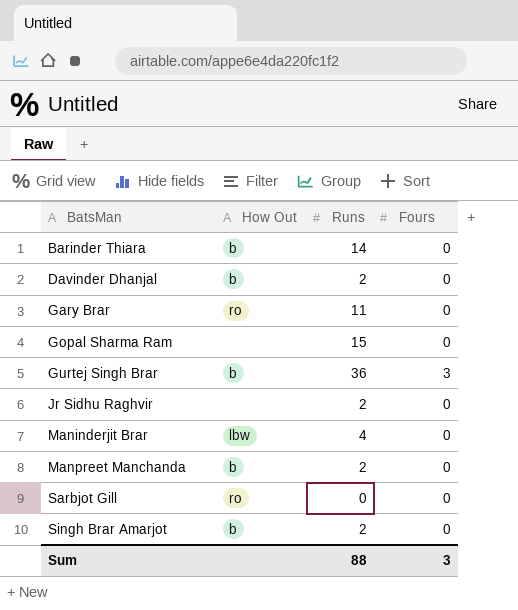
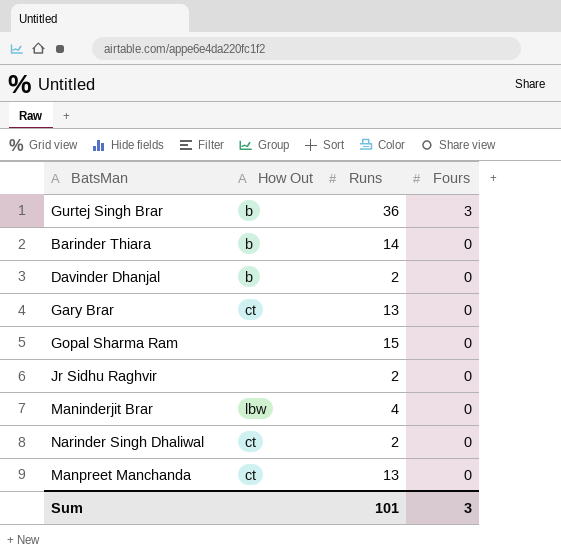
row order: BatsMan ascending -> Fours descending
row Sarbjot Gill: ro | 0 | 0 -> none
row Singh Brar Amarjot: b | 2 | 0 -> none
Gary Brar | How Out: ro -> ct
Gary Brar | Runs: 11 -> 13
row Narinder Singh Dhaliwal: none -> ct | 2 | 0
Manpreet Manchanda | How Out: b -> ct
Manpreet Manchanda | Runs: 2 -> 13
Sum | Runs: 88 -> 101

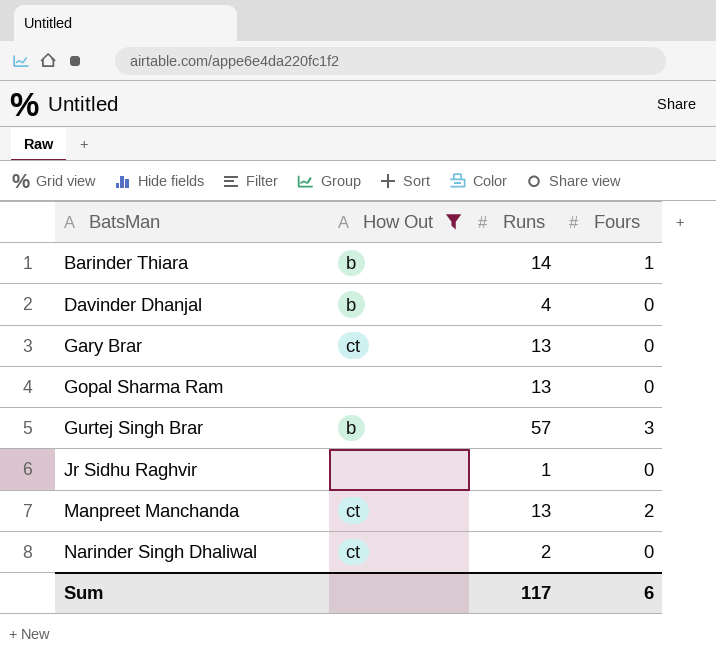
filter: none -> How Out != lbw
row order: Fours descending -> BatsMan ascending
Barinder Thiara | Fours: 0 -> 1
Davinder Dhanjal | Runs: 2 -> 4
Gopal Sharma Ram | Runs: 15 -> 13
Gurtej Singh Brar | Runs: 36 -> 57
Jr Sidhu Raghvir | Runs: 2 -> 1
Manpreet Manchanda | Fours: 0 -> 2
Sum | Runs: 101 -> 117
Sum | Fours: 3 -> 6

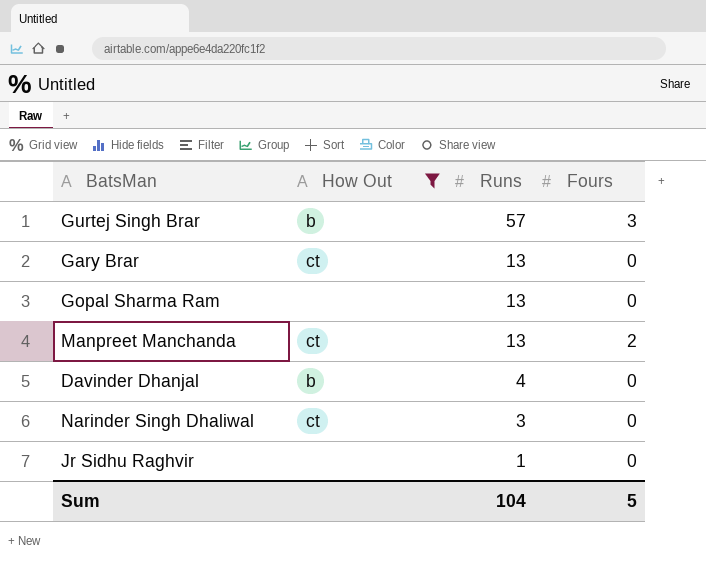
row order: BatsMan ascending -> Runs descending
row Barinder Thiara: b | 14 | 1 -> none
Narinder Singh Dhaliwal | Runs: 2 -> 3
Sum | Runs: 117 -> 104
Sum | Fours: 6 -> 5

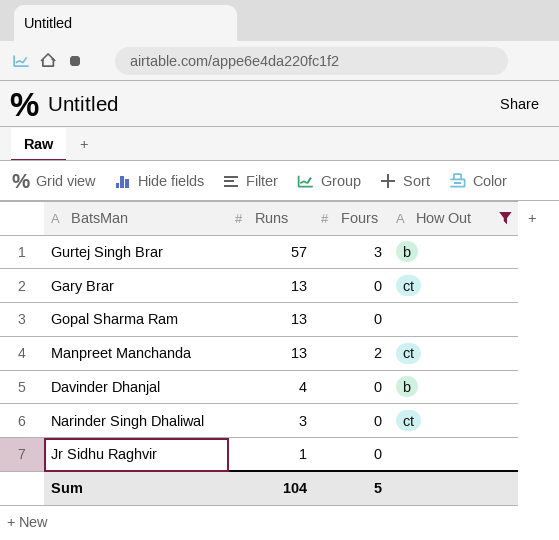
column How Out | position: 2 -> 4

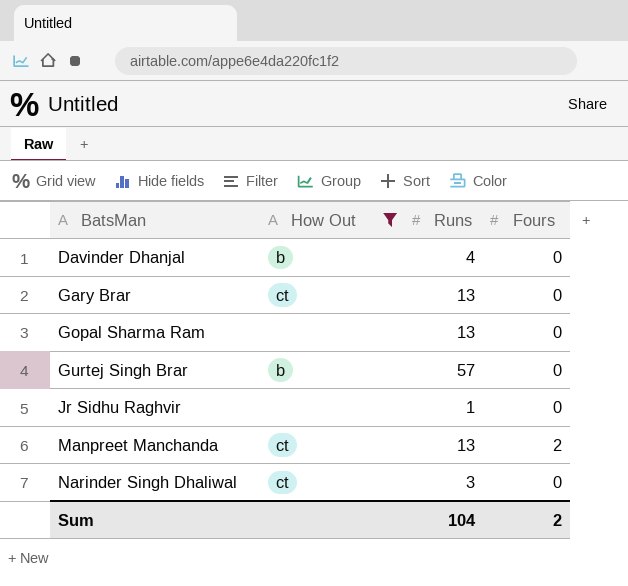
row order: Runs descending -> BatsMan ascending
column How Out | position: 4 -> 2
Gurtej Singh Brar | Fours: 3 -> 0
Sum | Fours: 5 -> 2

